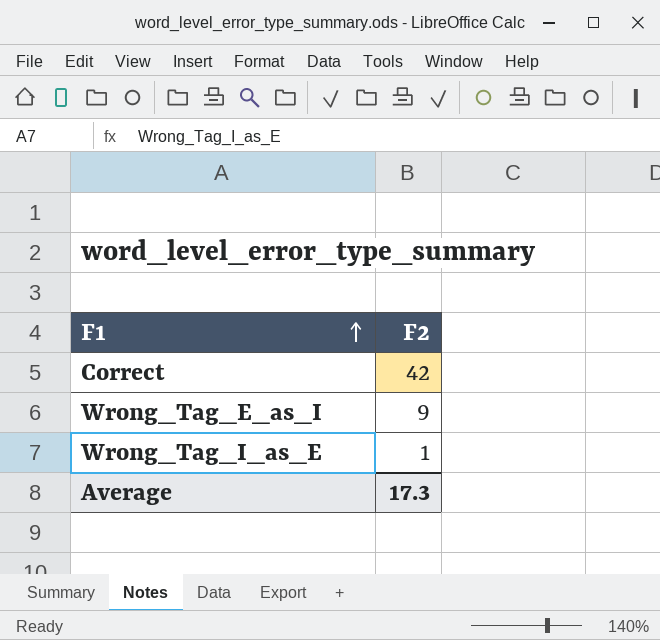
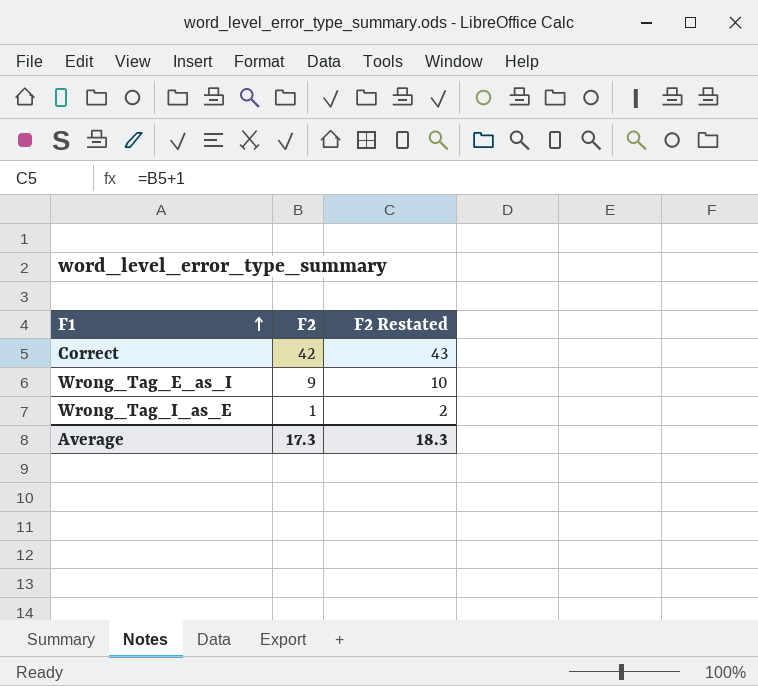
column F2 Restated | formula: none -> [F2] + 1

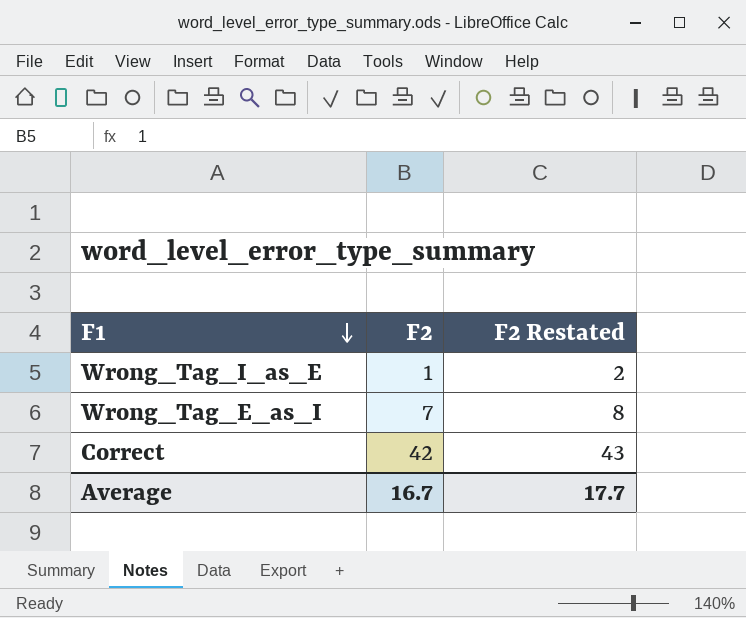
row order: F1 ascending -> F1 descending
Wrong_Tag_E_as_I | F2: 9 -> 7
Wrong_Tag_E_as_I | F2 Restated: 10 -> 8
Average | F2: 17.3 -> 16.7
Average | F2 Restated: 18.3 -> 17.7

